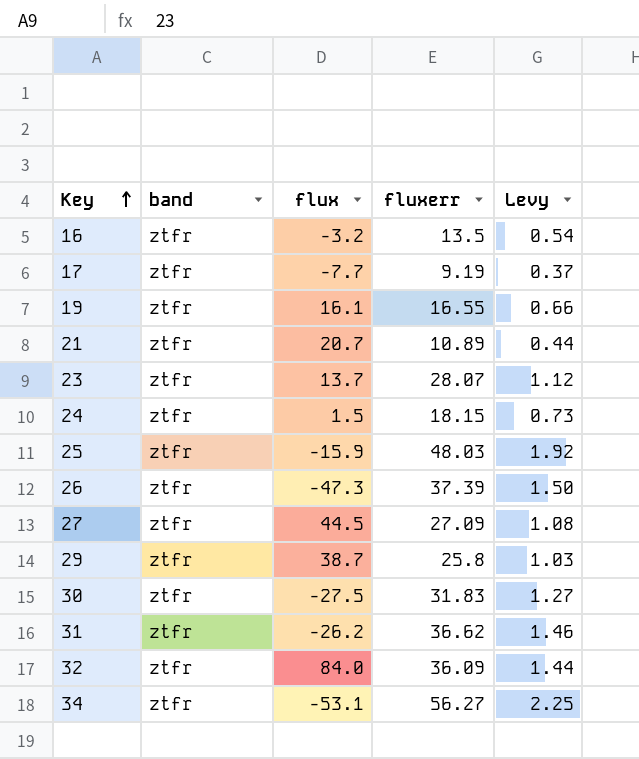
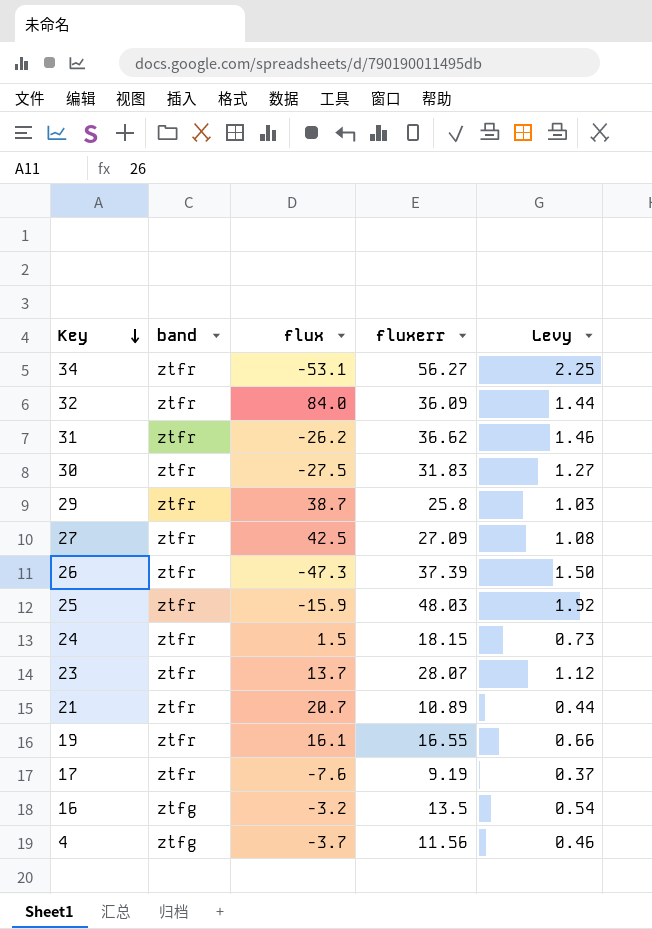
row order: Key ascending -> Key descending
27 | flux: 44.5 -> 42.5
17 | flux: -7.7 -> -7.6
16 | band: ztfr -> ztfg
row 4: none -> ztfg | -3.7 | 11.56 | 0.46

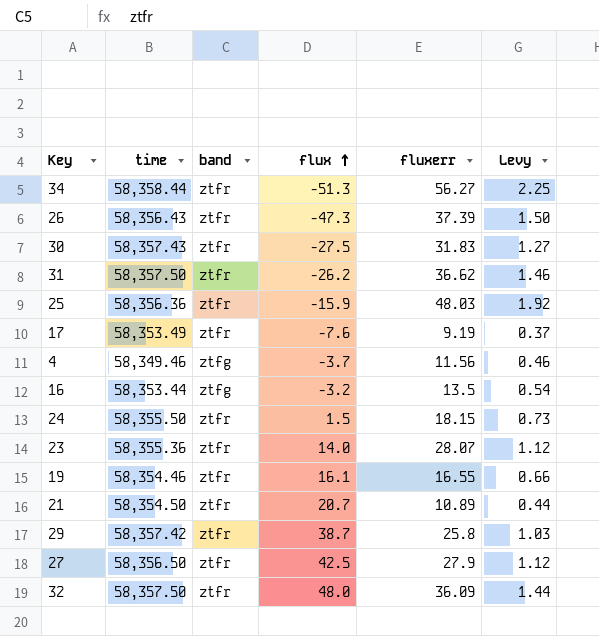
row order: Key descending -> flux ascending
column time | position: none -> 2
34 | flux: -53.1 -> -51.3
23 | flux: 13.7 -> 14.0
27 | fluxerr: 27.09 -> 27.9
27 | Levy: 1.08 -> 1.12
32 | flux: 84.0 -> 48.0

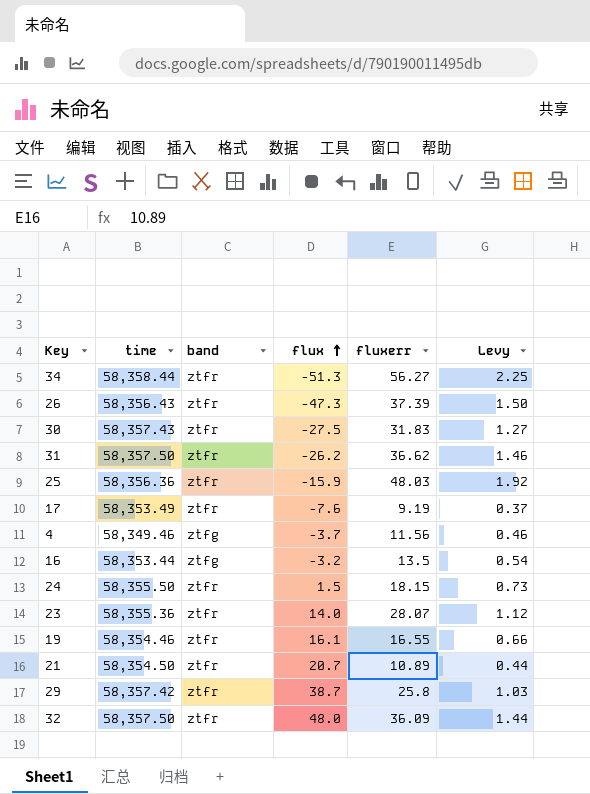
row 27: 58,356.50 | ztfr | 42.5 | 27.9 | 1.12 -> none

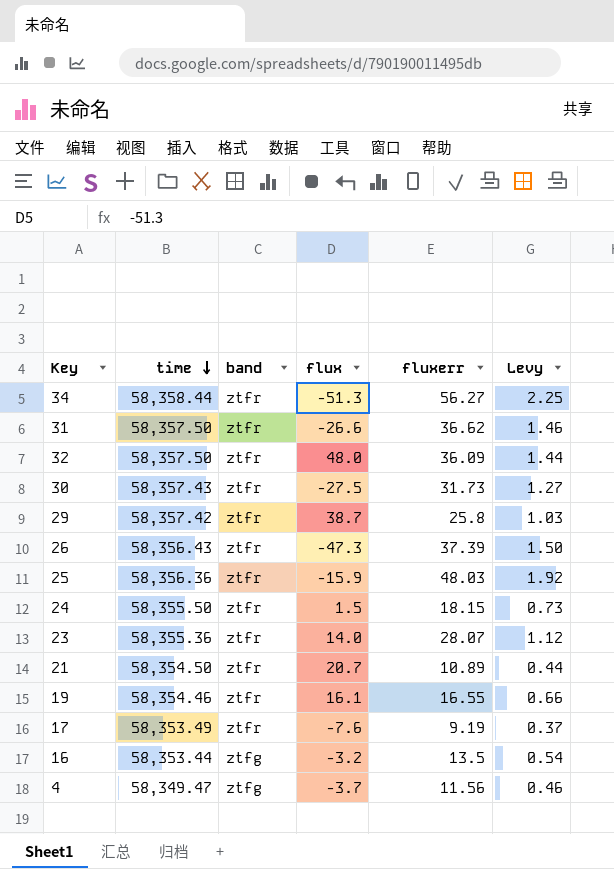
row order: flux ascending -> time descending
31 | flux: -26.2 -> -26.6
30 | fluxerr: 31.83 -> 31.73
4 | time: 58,349.46 -> 58,349.47

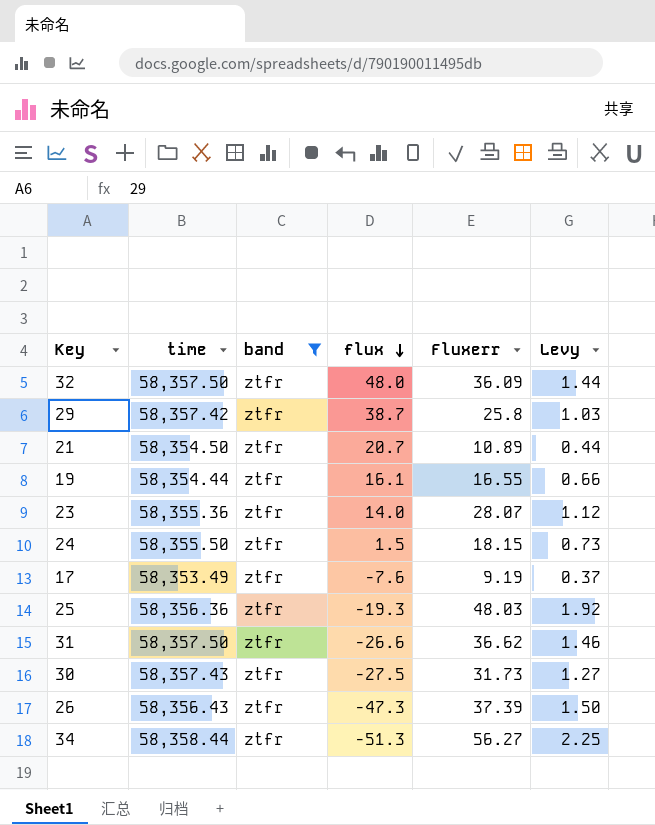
filter: none -> band = ztfr
row order: time descending -> flux descending
column name: fluxerr -> Fluxerr
19 | time: 58,354.46 -> 58,354.44
25 | flux: -15.9 -> -19.3

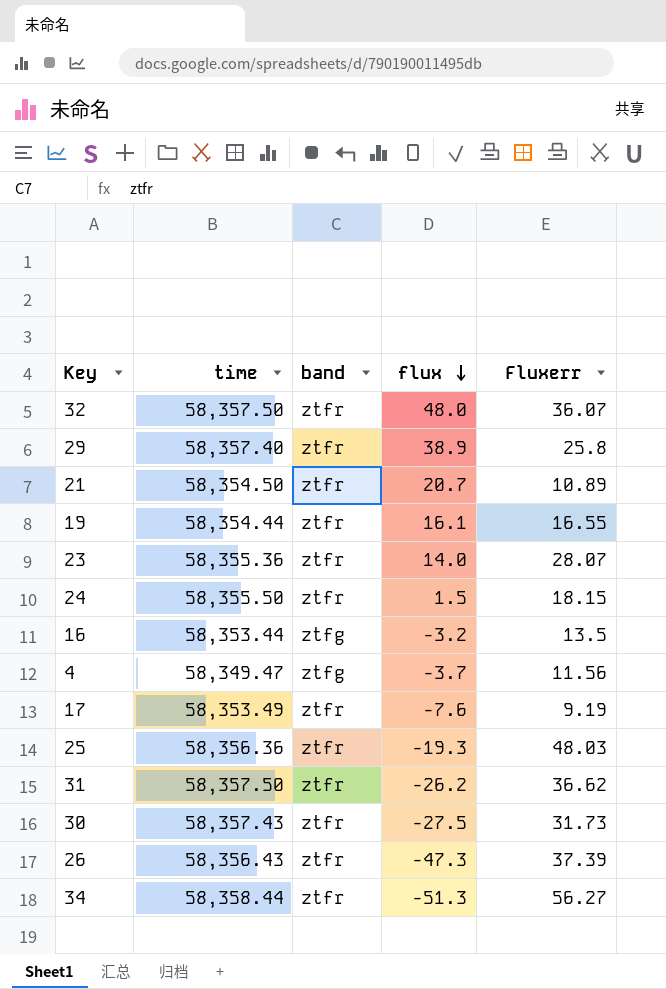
filter: band = ztfr -> none
column Levy | formula: [Fluxerr] * 0.04 -> none
32 | Fluxerr: 36.09 -> 36.07
29 | time: 58,357.42 -> 58,357.40
29 | flux: 38.7 -> 38.9
31 | flux: -26.6 -> -26.2

